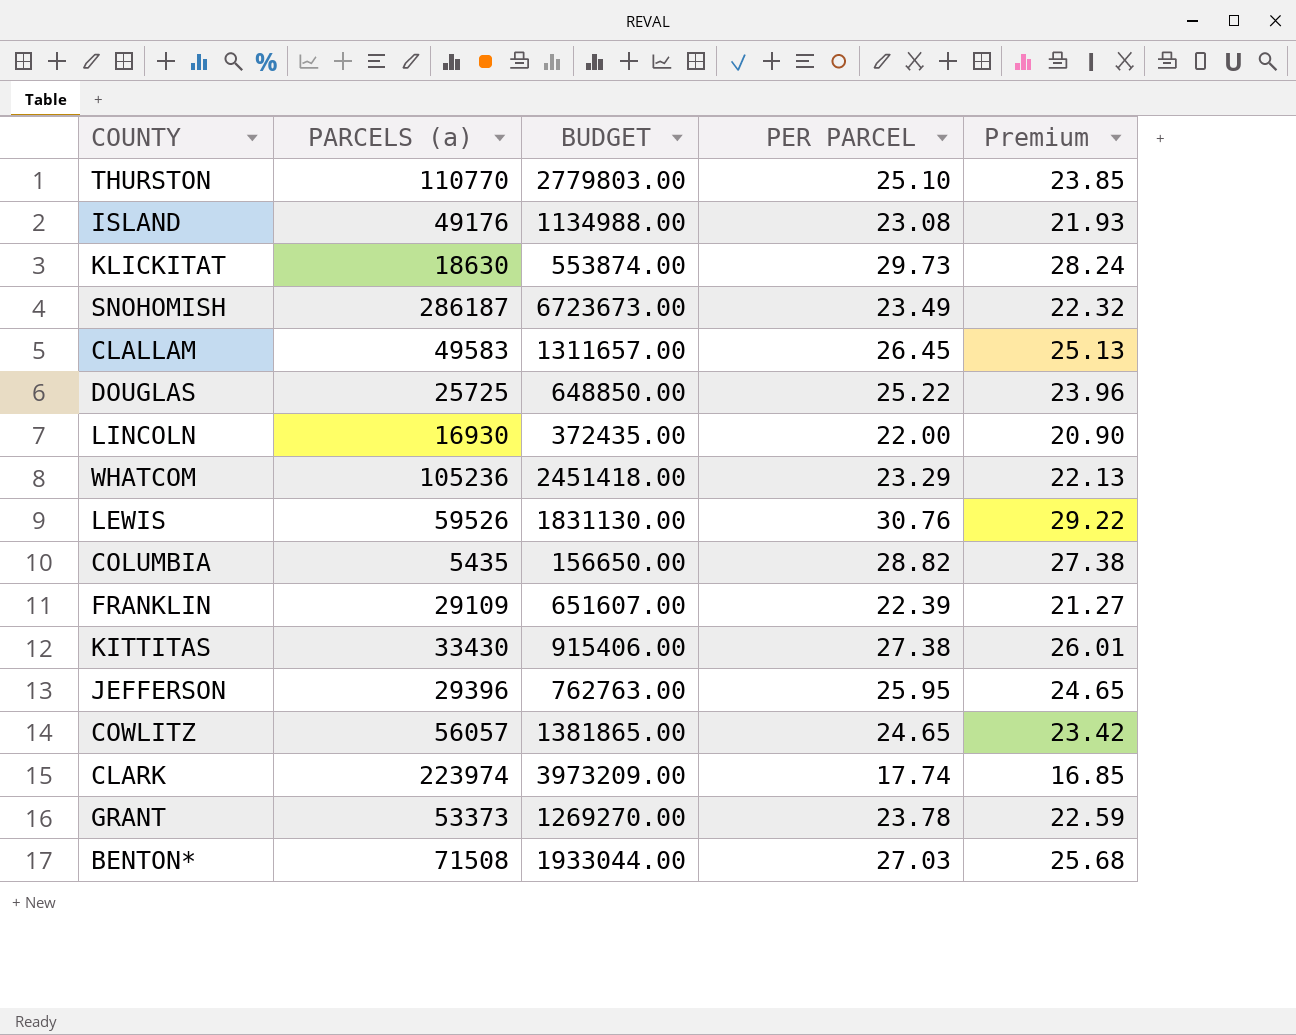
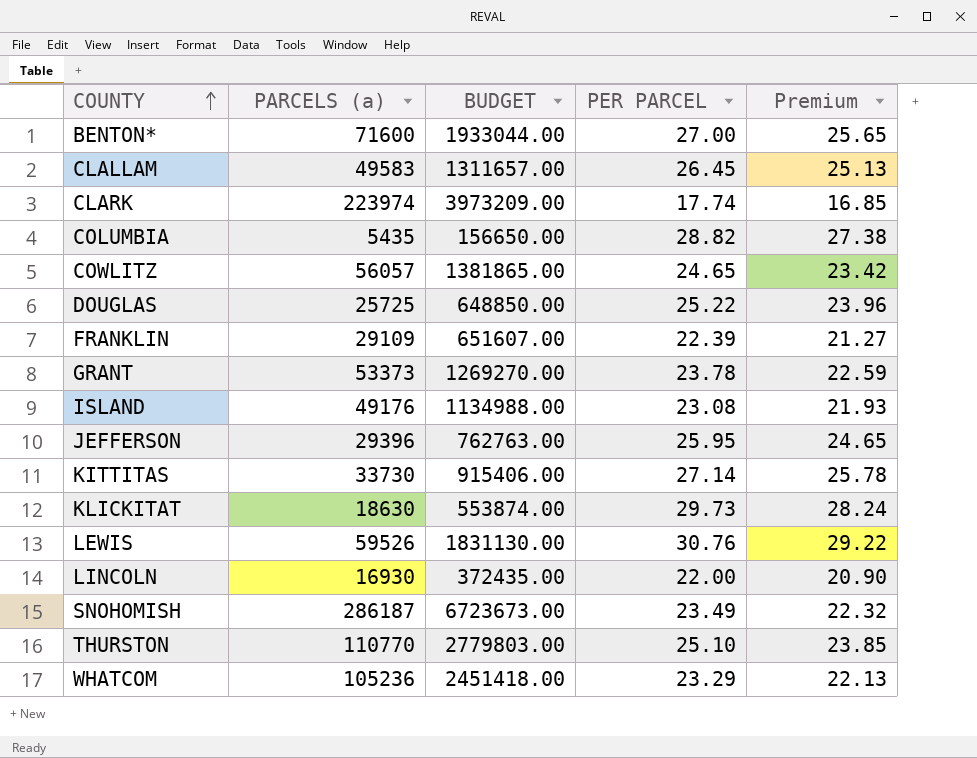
row order: none -> COUNTY ascending
BENTON* | PARCELS (a): 71508 -> 71600
BENTON* | PER PARCEL: 27.03 -> 27.00
BENTON* | Premium: 25.68 -> 25.65
KITTITAS | PARCELS (a): 33430 -> 33730
KITTITAS | PER PARCEL: 27.38 -> 27.14
KITTITAS | Premium: 26.01 -> 25.78

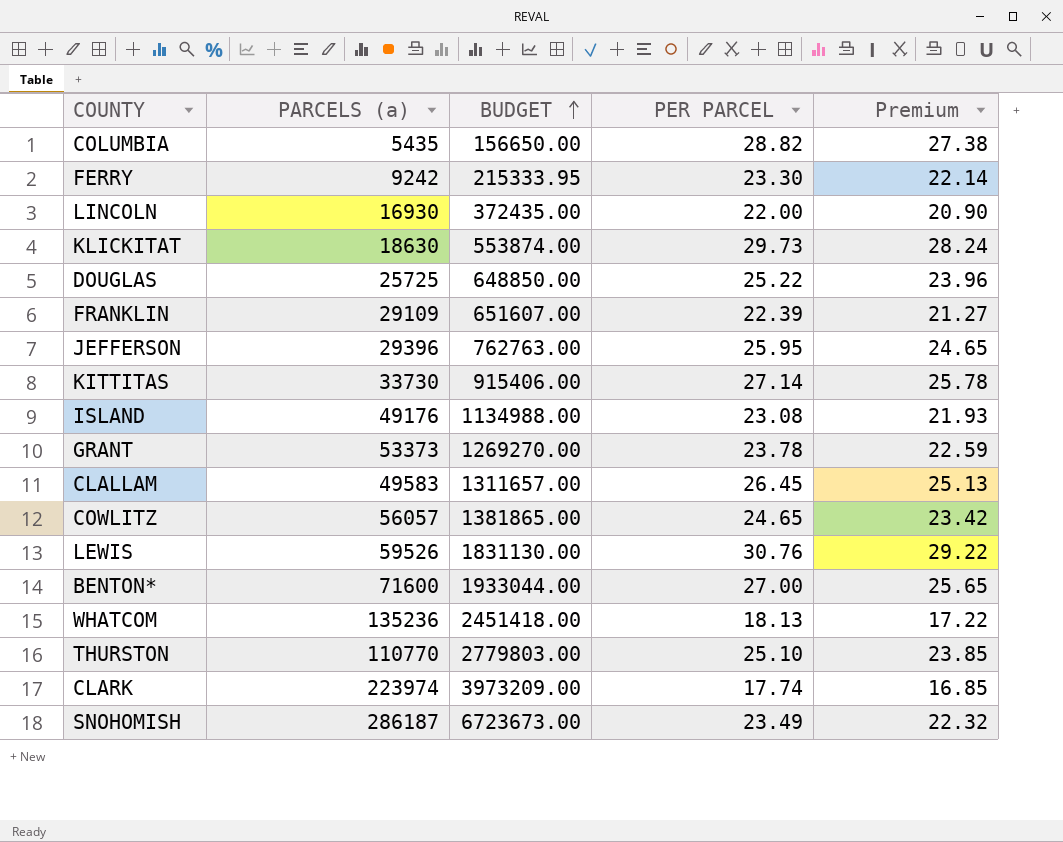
row order: COUNTY ascending -> BUDGET ascending
row FERRY: none -> 9242 | 215333.95 | 23.30 | 22.14
WHATCOM | PARCELS (a): 105236 -> 135236
WHATCOM | PER PARCEL: 23.29 -> 18.13
WHATCOM | Premium: 22.13 -> 17.22

